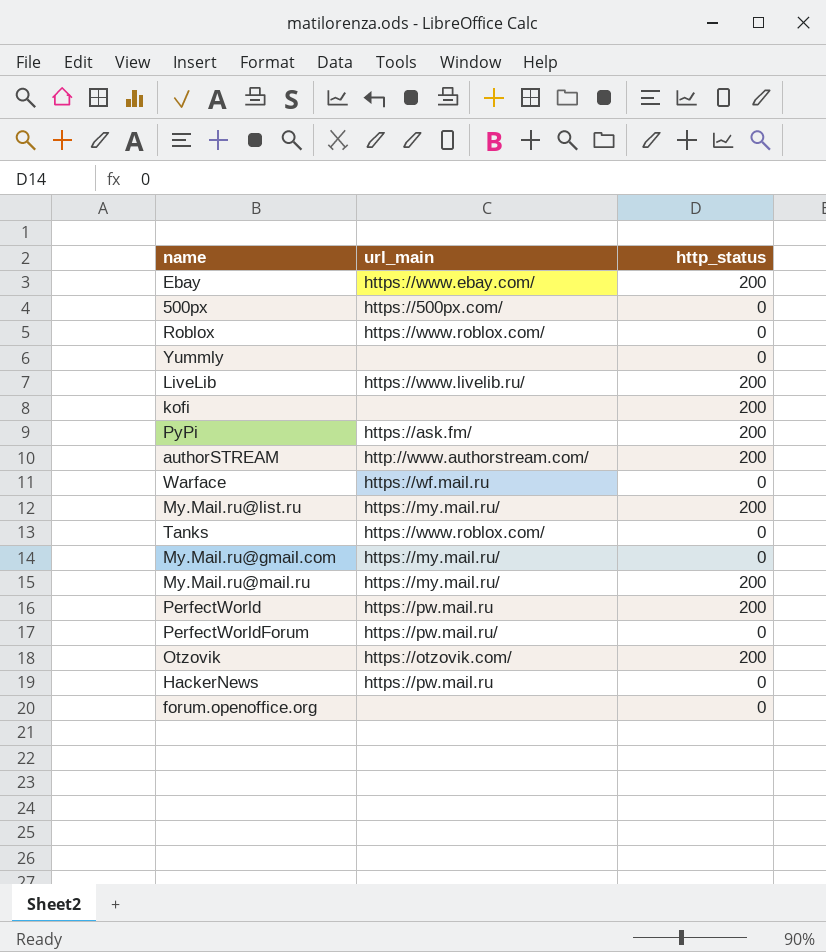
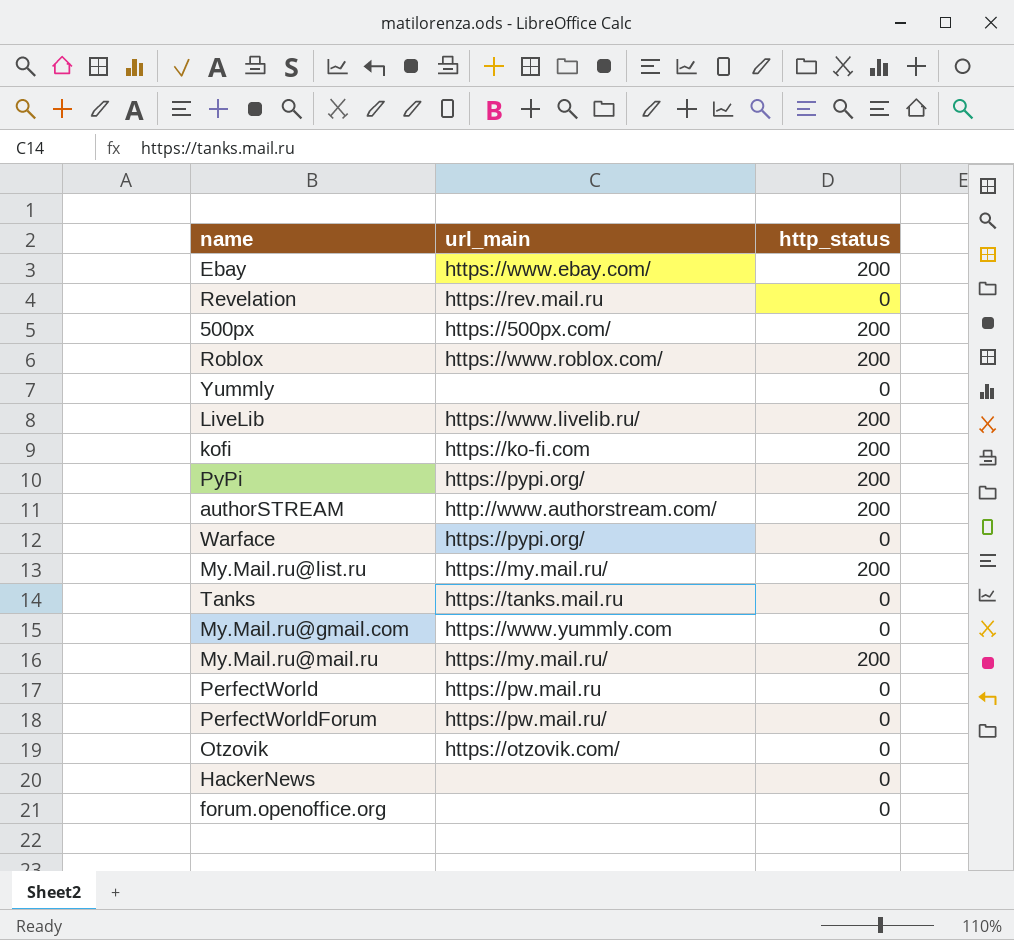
row Revelation: none -> https://rev.mail.ru | 0
500px | http_status: 0 -> 200
Roblox | http_status: 0 -> 200
kofi | url_main: none -> https://ko-fi.com
PyPi | url_main: https://ask.fm/ -> https://pypi.org/
Warface | url_main: https://wf.mail.ru -> https://pypi.org/
Tanks | url_main: https://www.roblox.com/ -> https://tanks.mail.ru
My.Mail.ru@gmail.com | url_main: https://my.mail.ru/ -> https://www.yummly.com
PerfectWorld | http_status: 200 -> 0
Otzovik | http_status: 200 -> 0
HackerNews | url_main: https://pw.mail.ru -> none

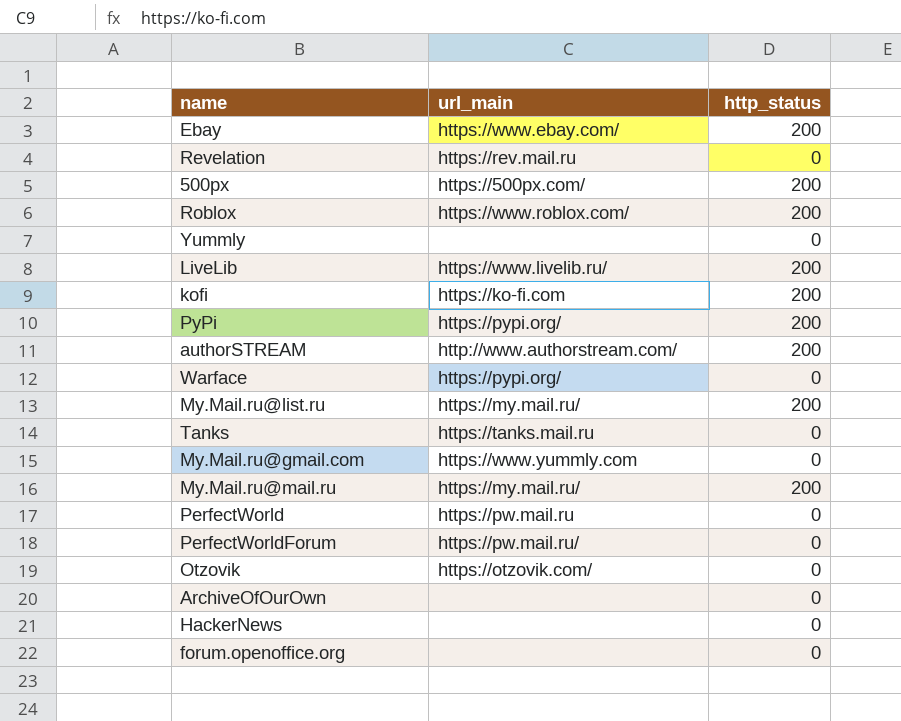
row ArchiveOfOurOwn: none -> none | 0

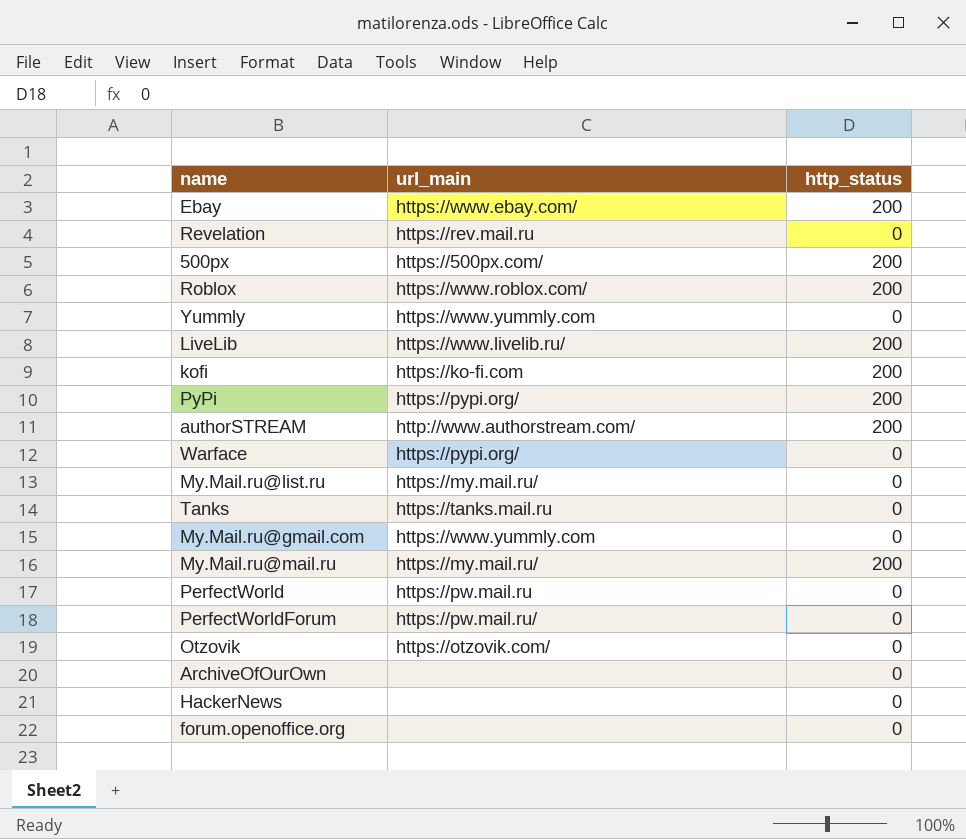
Yummly | url_main: none -> https://www.yummly.com
My.Mail.ru@list.ru | http_status: 200 -> 0

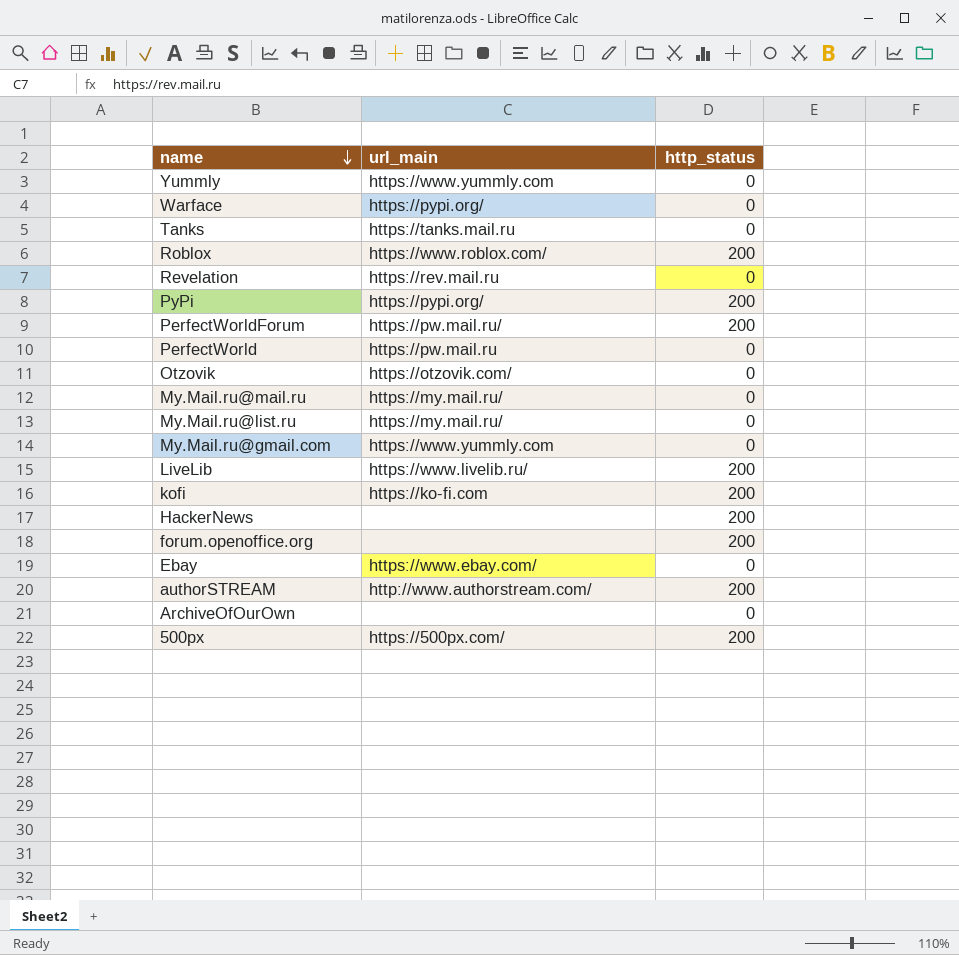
row order: none -> name descending
PerfectWorldForum | http_status: 0 -> 200
My.Mail.ru@mail.ru | http_status: 200 -> 0
HackerNews | http_status: 0 -> 200
forum.openoffice.org | http_status: 0 -> 200
Ebay | http_status: 200 -> 0

